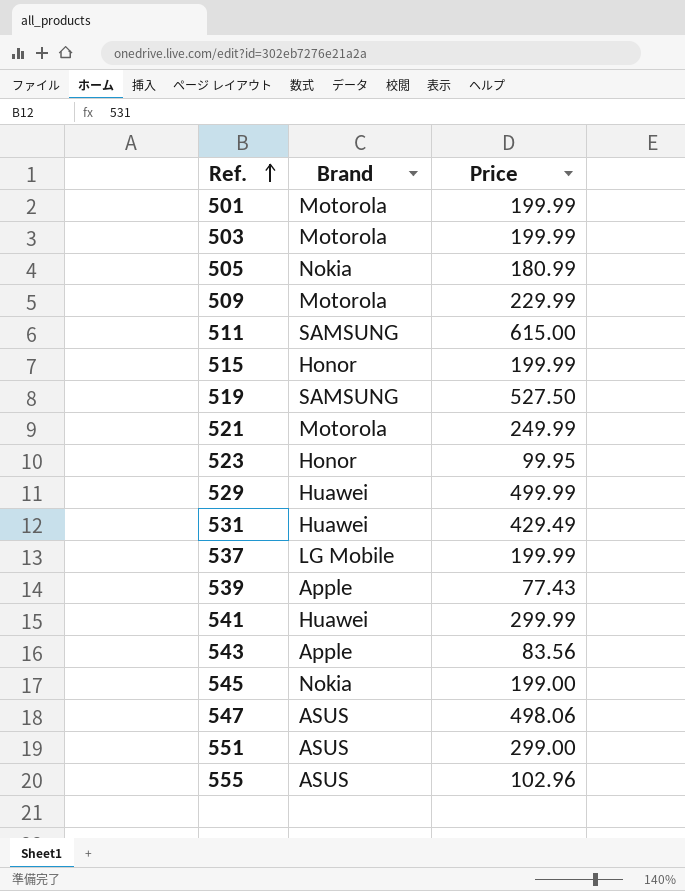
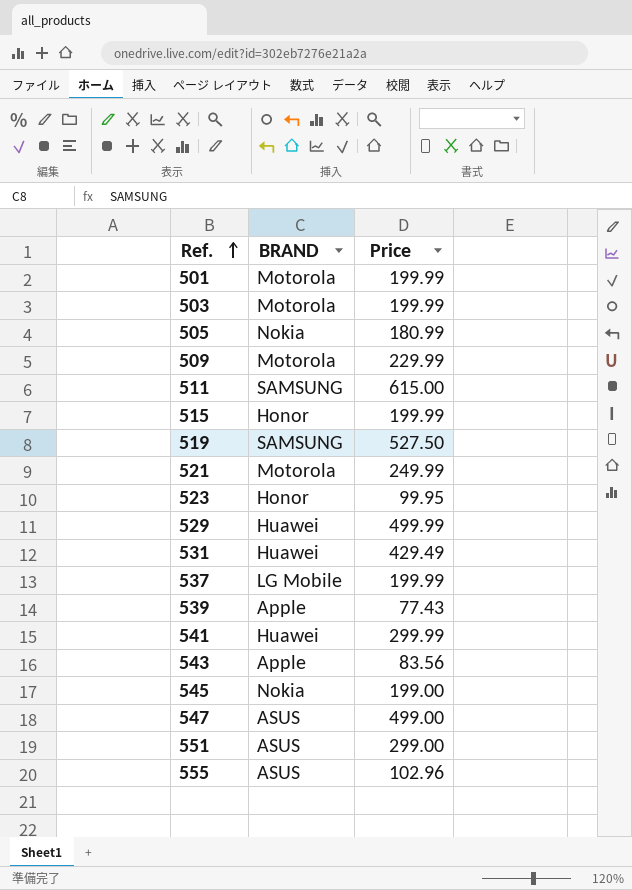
column name: Brand -> BRAND
547 | Price: 498.06 -> 499.00

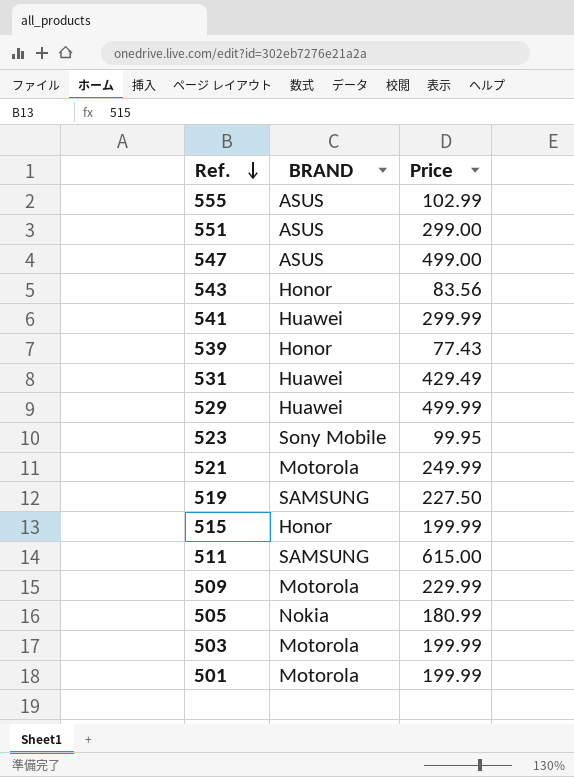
row order: Ref. ascending -> Ref. descending
row 537: LG Mobile | 199.99 -> none
row 545: Nokia | 199.00 -> none
555 | Price: 102.96 -> 102.99
543 | BRAND: Apple -> Honor
539 | BRAND: Apple -> Honor
523 | BRAND: Honor -> Sony Mobile
519 | Price: 527.50 -> 227.50

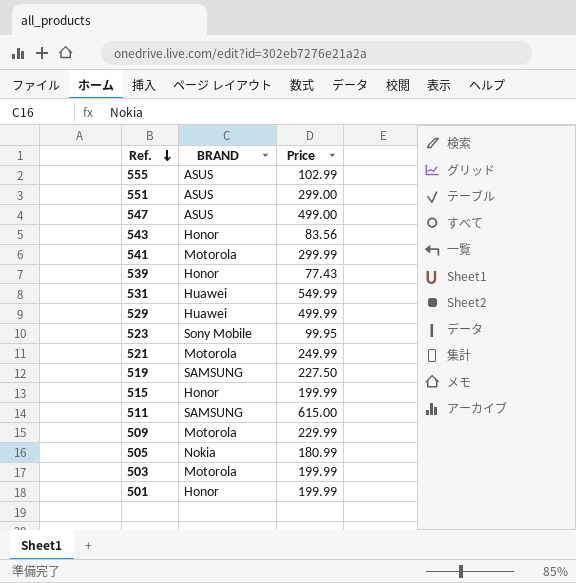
541 | BRAND: Huawei -> Motorola
531 | Price: 429.49 -> 549.99
501 | BRAND: Motorola -> Honor

